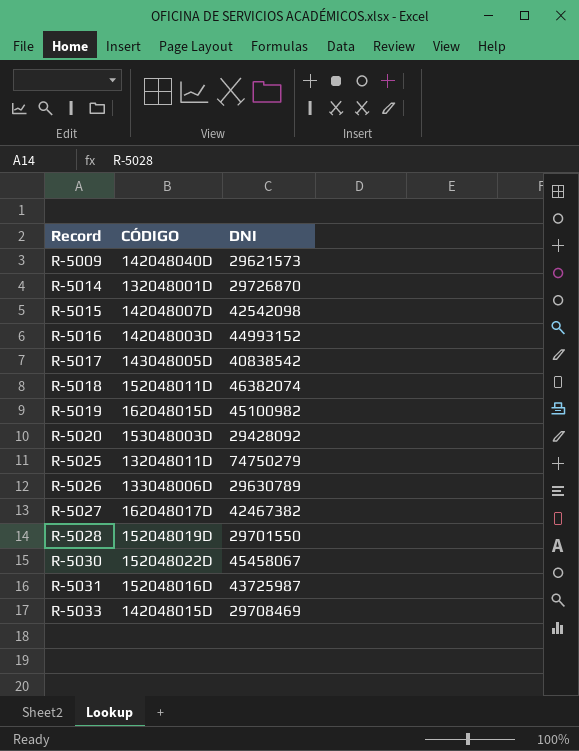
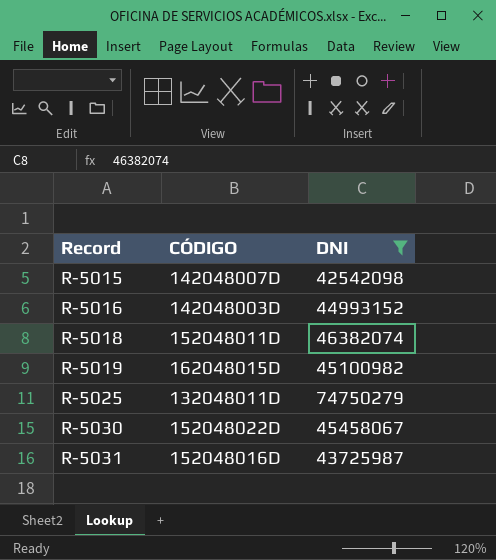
filter: none -> DNI >= 42542098

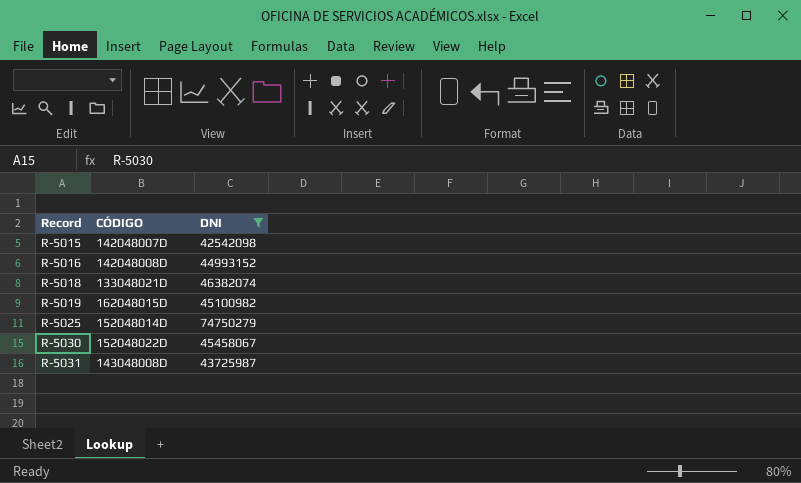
R-5016 | CÓDIGO: 142048003D -> 142048008D
R-5018 | CÓDIGO: 152048011D -> 133048021D
R-5025 | CÓDIGO: 132048011D -> 152048014D
R-5031 | CÓDIGO: 152048016D -> 143048008D

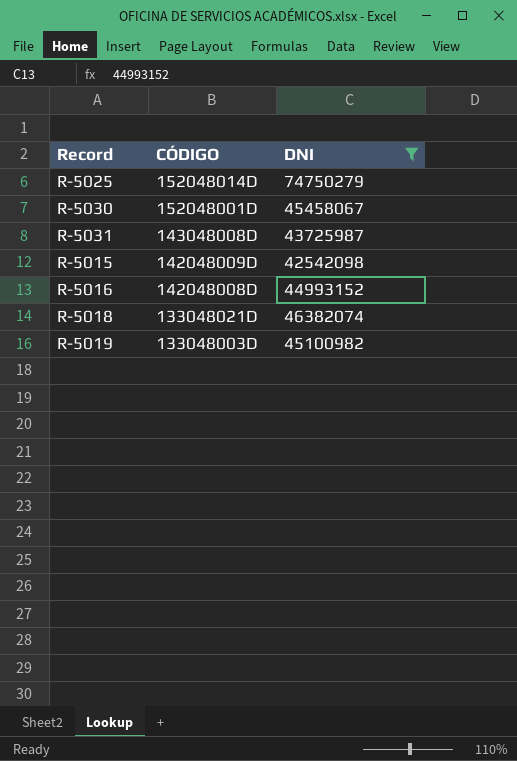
row order: Record ascending -> CÓDIGO descending
R-5030 | CÓDIGO: 152048022D -> 152048001D
R-5015 | CÓDIGO: 142048007D -> 142048009D
R-5019 | CÓDIGO: 162048015D -> 133048003D

